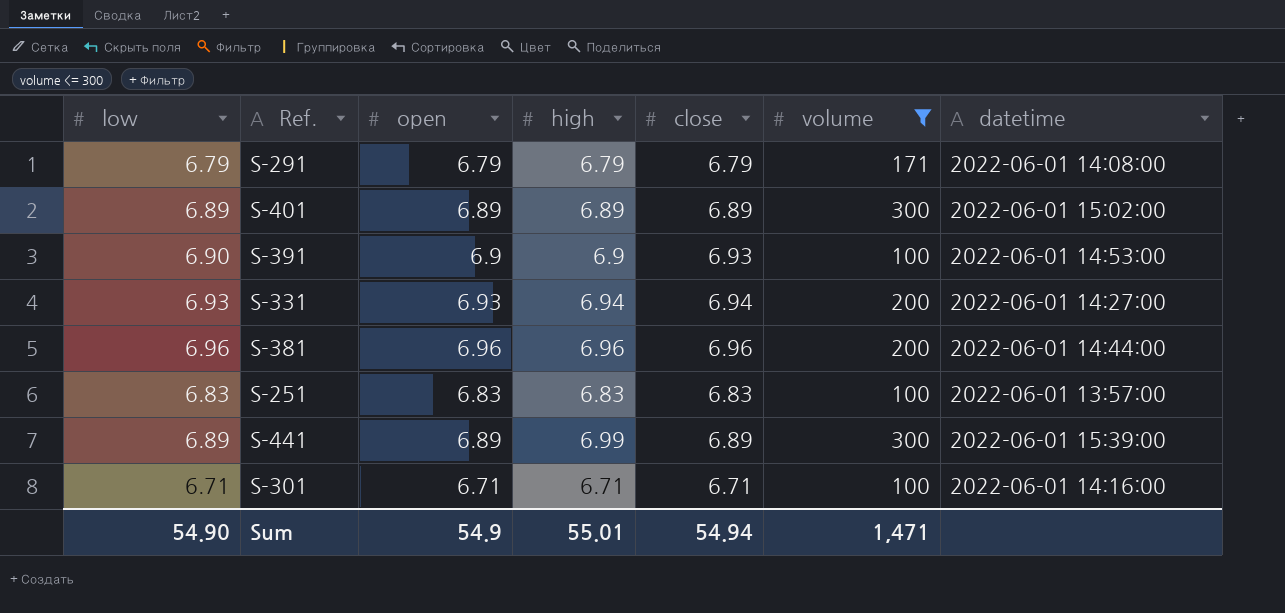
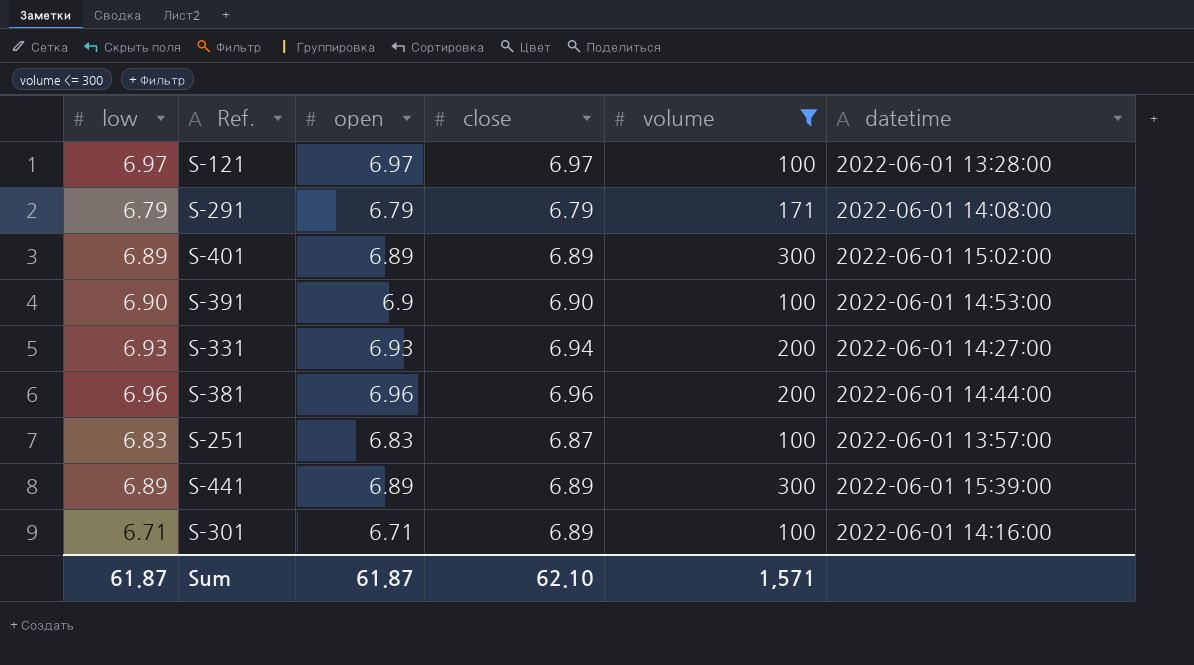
column high | position: 4 -> none
row S-121: none -> 6.97 | 6.97 | 6.97 | 100 | 2022-06-01 13:28:00
S-391 | close: 6.93 -> 6.90
S-251 | close: 6.83 -> 6.87
S-301 | close: 6.71 -> 6.89
Sum | low: 54.90 -> 61.87
Sum | open: 54.9 -> 61.87
Sum | close: 54.94 -> 62.10
Sum | volume: 1,471 -> 1,571

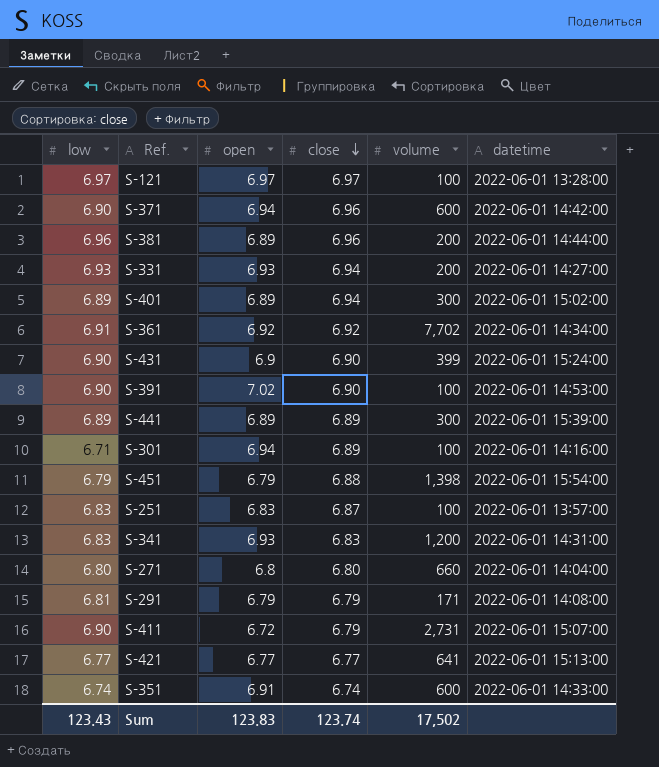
filter: volume <= 300 -> none
row order: none -> close descending
S-381 | open: 6.96 -> 6.89
S-401 | close: 6.89 -> 6.94
S-391 | open: 6.9 -> 7.02
S-301 | open: 6.71 -> 6.94
S-291 | low: 6.79 -> 6.81
Sum | low: 61.87 -> 123.43
Sum | open: 61.87 -> 123.83
Sum | close: 62.10 -> 123.74
Sum | volume: 1,571 -> 17,502

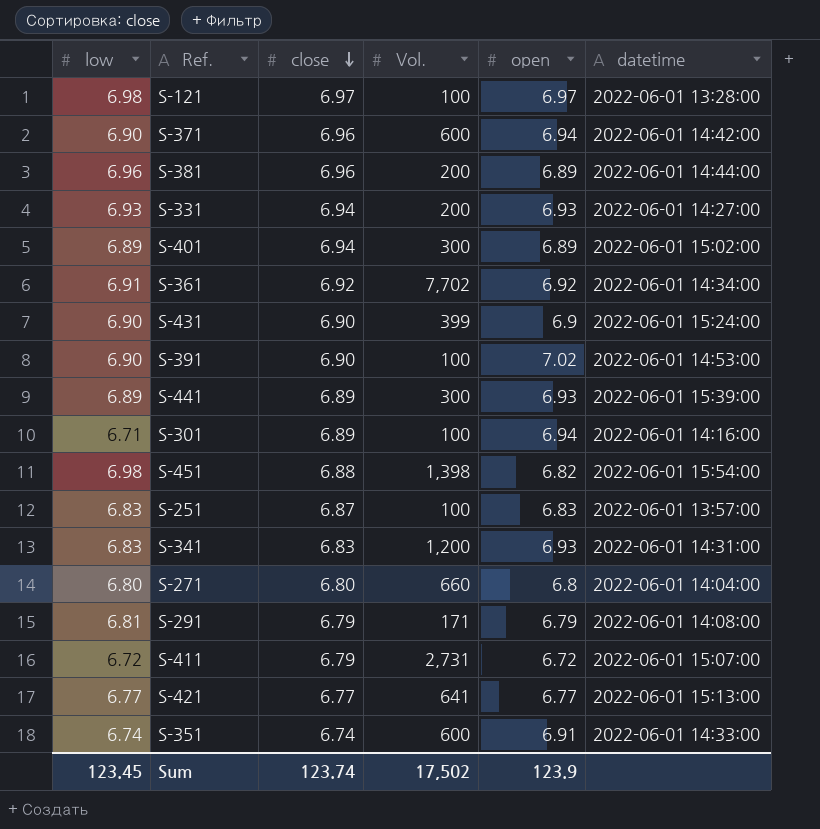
column name: volume -> Vol.
column open | position: 3 -> 5
S-121 | low: 6.97 -> 6.98
S-441 | open: 6.89 -> 6.93
S-451 | low: 6.79 -> 6.98
S-451 | open: 6.79 -> 6.82
S-411 | low: 6.90 -> 6.72
Sum | low: 123.43 -> 123.45
Sum | open: 123.83 -> 123.9

